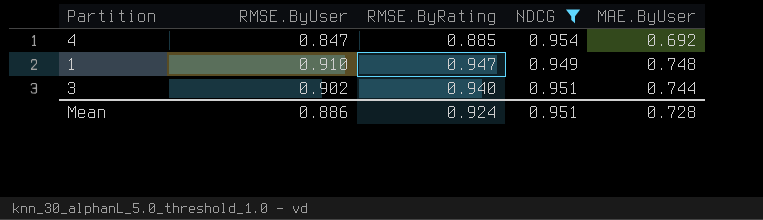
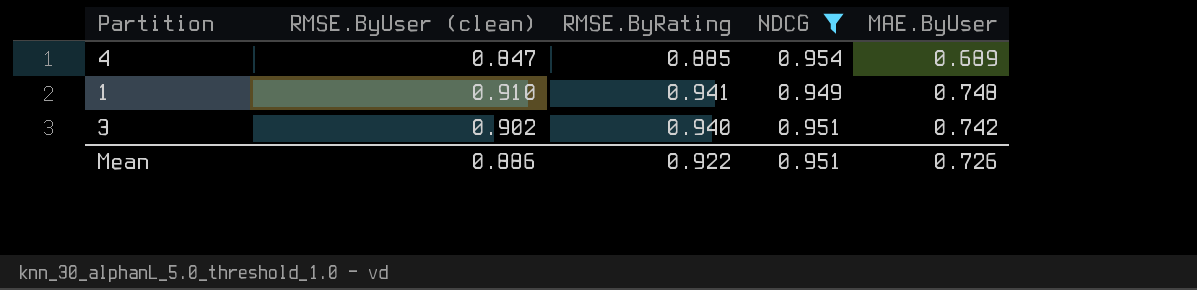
column name: RMSE.ByUser -> RMSE.ByUser (clean)
4 | MAE.ByUser: 0.692 -> 0.689
1 | RMSE.ByRating: 0.947 -> 0.941
3 | MAE.ByUser: 0.744 -> 0.742
Mean | RMSE.ByRating: 0.924 -> 0.922
Mean | MAE.ByUser: 0.728 -> 0.726

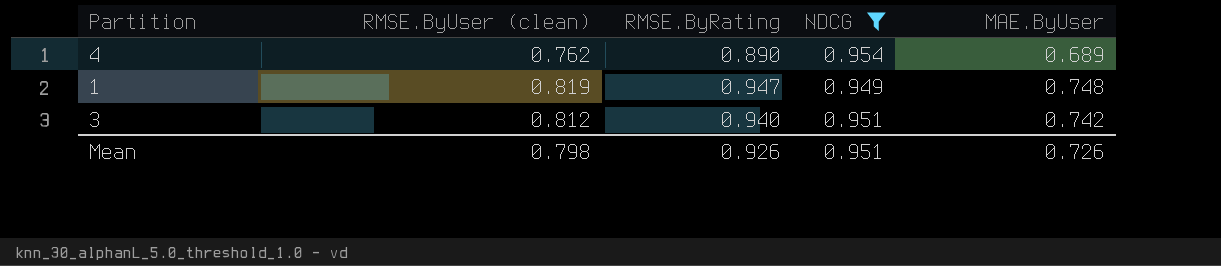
4 | RMSE.ByUser (clean): 0.847 -> 0.762
4 | RMSE.ByRating: 0.885 -> 0.890
1 | RMSE.ByUser (clean): 0.910 -> 0.819
1 | RMSE.ByRating: 0.941 -> 0.947
3 | RMSE.ByUser (clean): 0.902 -> 0.812
Mean | RMSE.ByUser (clean): 0.886 -> 0.798
Mean | RMSE.ByRating: 0.922 -> 0.926

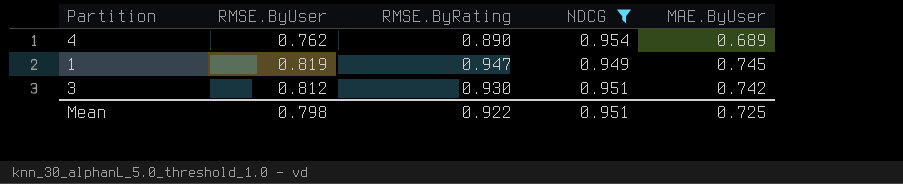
column name: RMSE.ByUser (clean) -> RMSE.ByUser
1 | MAE.ByUser: 0.748 -> 0.745
3 | RMSE.ByRating: 0.940 -> 0.930
Mean | RMSE.ByRating: 0.926 -> 0.922
Mean | MAE.ByUser: 0.726 -> 0.725

